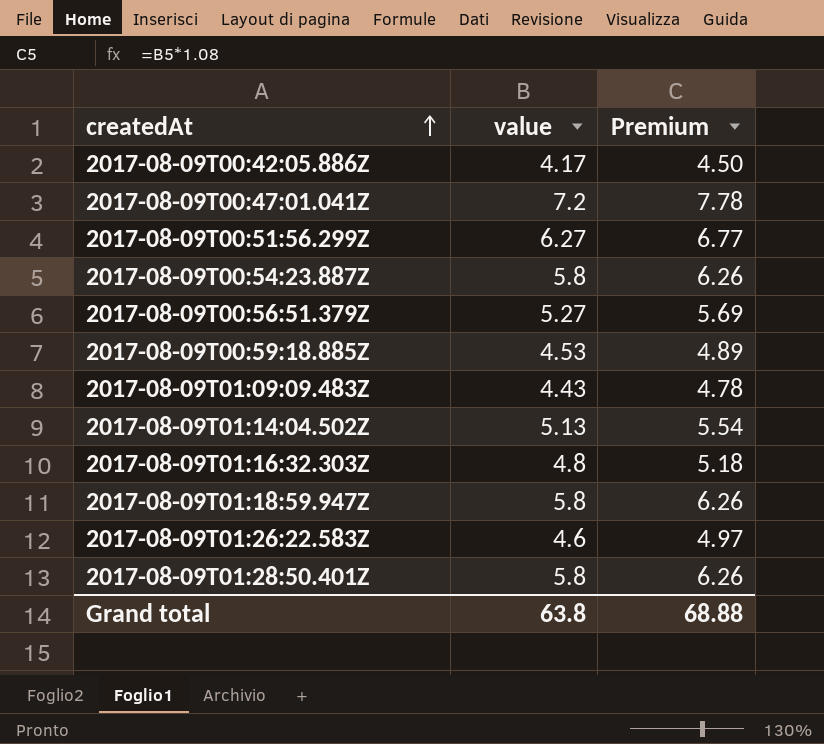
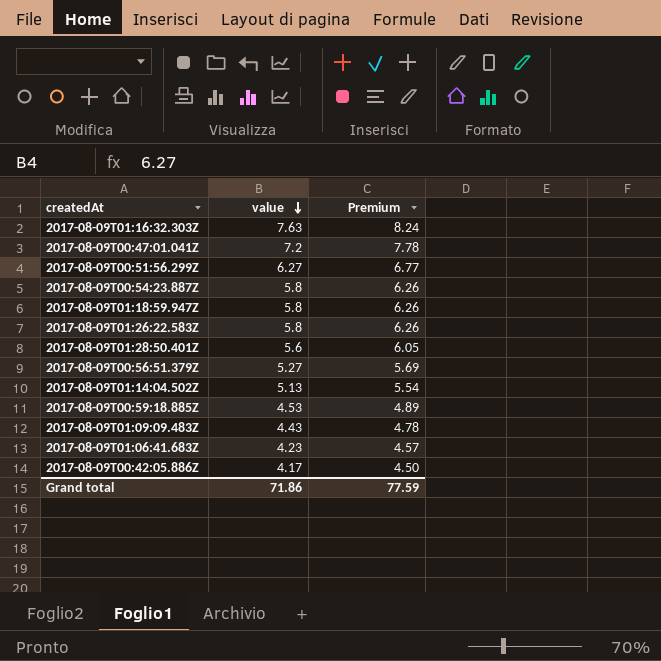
row order: createdAt ascending -> value descending
2017-08-09T01:16:32.303Z | value: 4.8 -> 7.63
2017-08-09T01:16:32.303Z | Premium: 5.18 -> 8.24
2017-08-09T01:26:22.583Z | value: 4.6 -> 5.8
2017-08-09T01:26:22.583Z | Premium: 4.97 -> 6.26
2017-08-09T01:28:50.401Z | value: 5.8 -> 5.6
2017-08-09T01:28:50.401Z | Premium: 6.26 -> 6.05
row 2017-08-09T01:06:41.683Z: none -> 4.23 | 4.57
Grand total | value: 63.8 -> 71.86
Grand total | Premium: 68.88 -> 77.59

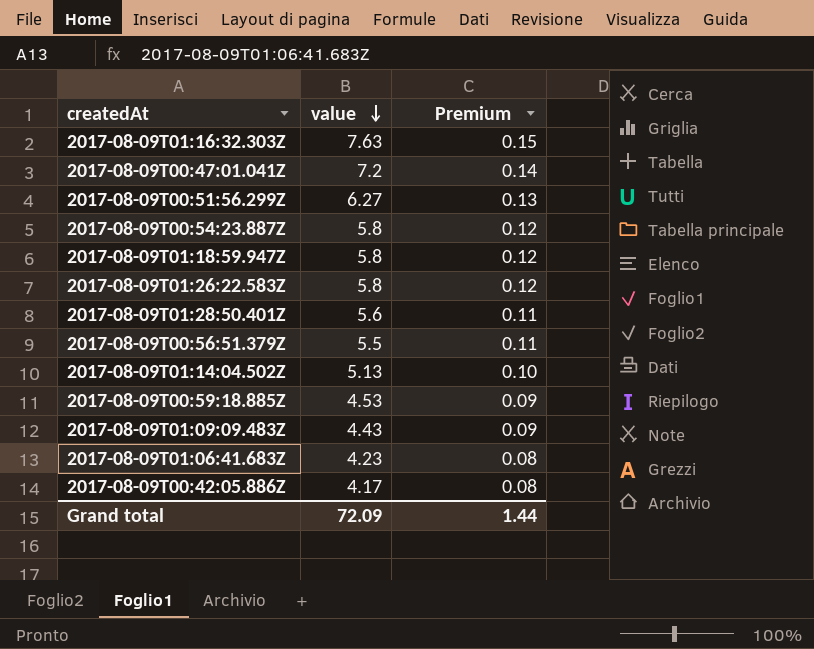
column Premium | formula: [value] * 1.08 -> [value] * 0.02
2017-08-09T00:56:51.379Z | value: 5.27 -> 5.5
Grand total | value: 71.86 -> 72.09
Grand total | Premium: 77.59 -> 1.44

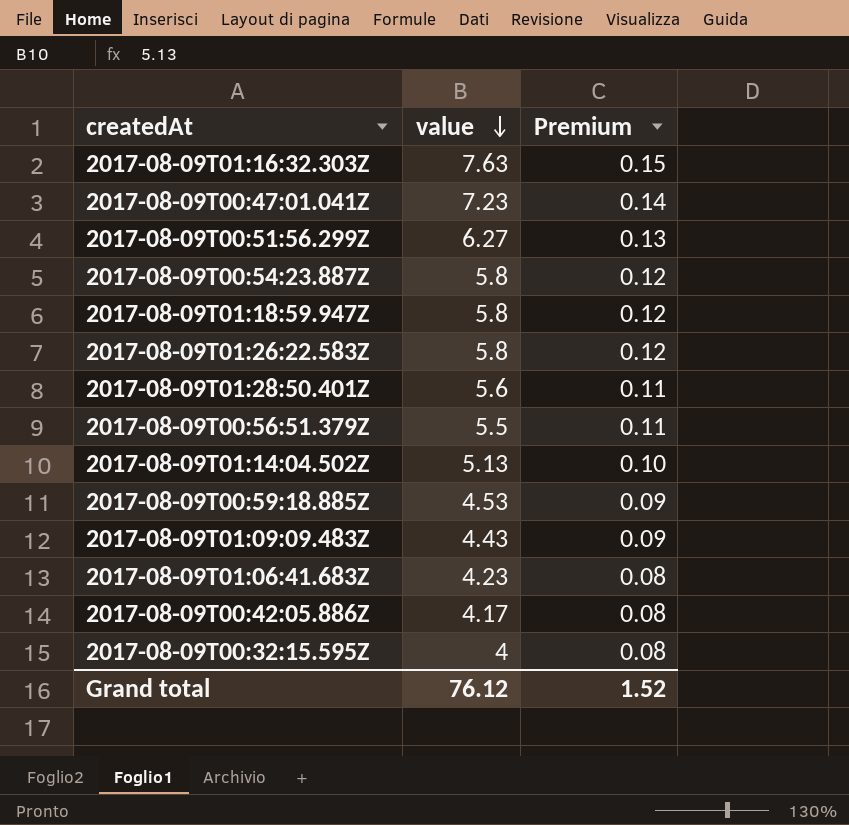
2017-08-09T00:47:01.041Z | value: 7.2 -> 7.23
row 2017-08-09T00:32:15.595Z: none -> 4 | 0.08
Grand total | value: 72.09 -> 76.12
Grand total | Premium: 1.44 -> 1.52

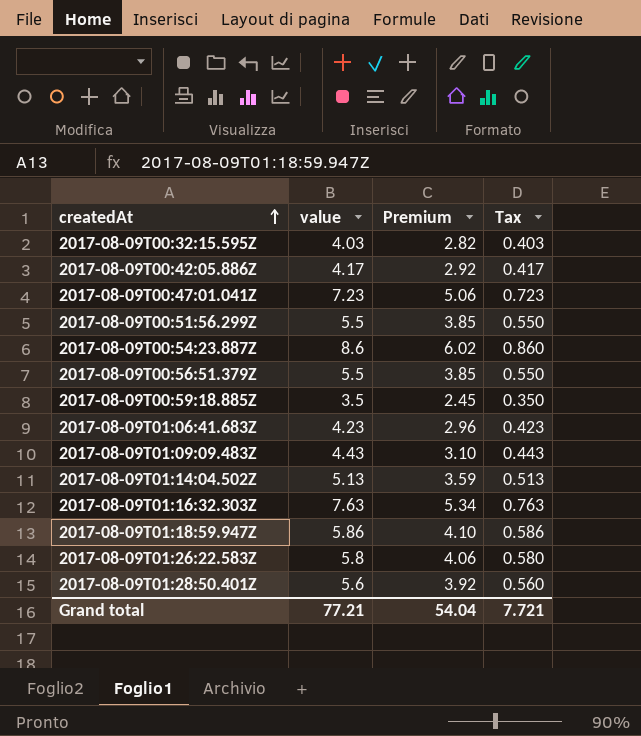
row order: value descending -> createdAt ascending
column Premium | formula: [value] * 0.02 -> [value] * 0.7
column Tax | formula: none -> [value] * 0.1
2017-08-09T00:32:15.595Z | value: 4 -> 4.03
2017-08-09T00:51:56.299Z | value: 6.27 -> 5.5
2017-08-09T00:54:23.887Z | value: 5.8 -> 8.6
2017-08-09T00:59:18.885Z | value: 4.53 -> 3.5
2017-08-09T01:18:59.947Z | value: 5.8 -> 5.86
Grand total | value: 76.12 -> 77.21
Grand total | Premium: 1.52 -> 54.04

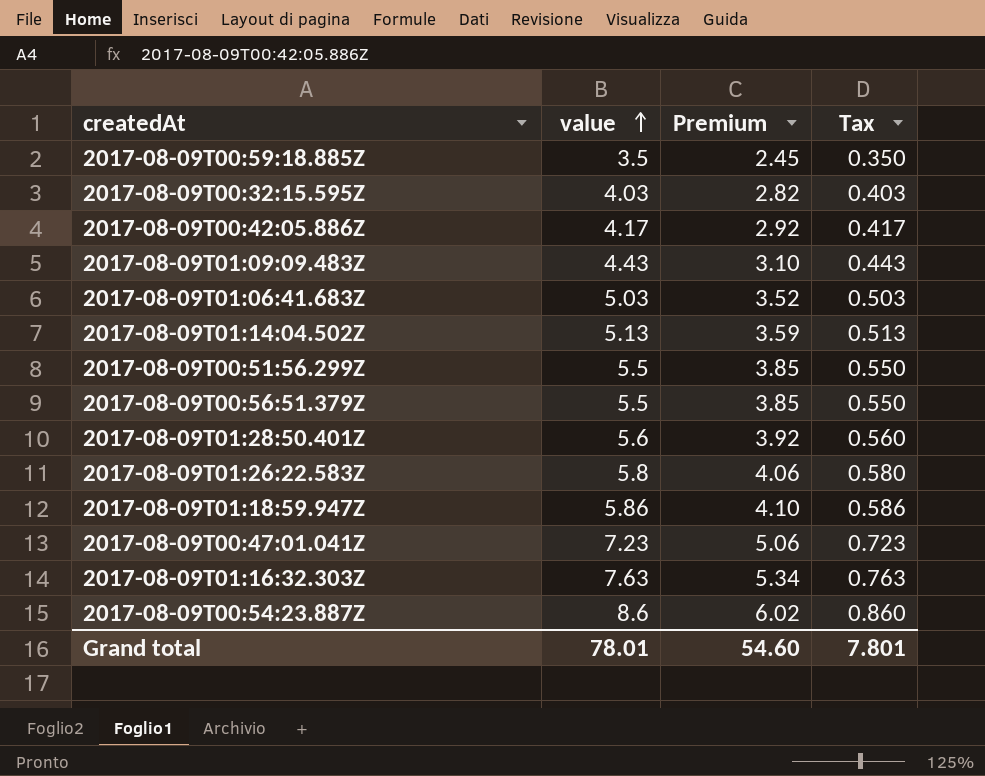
row order: createdAt ascending -> value ascending
2017-08-09T01:06:41.683Z | value: 4.23 -> 5.03
2017-08-09T01:06:41.683Z | Premium: 2.96 -> 3.52
2017-08-09T01:06:41.683Z | Tax: 0.423 -> 0.503
Grand total | value: 77.21 -> 78.01
Grand total | Premium: 54.04 -> 54.60
Grand total | Tax: 7.721 -> 7.801

